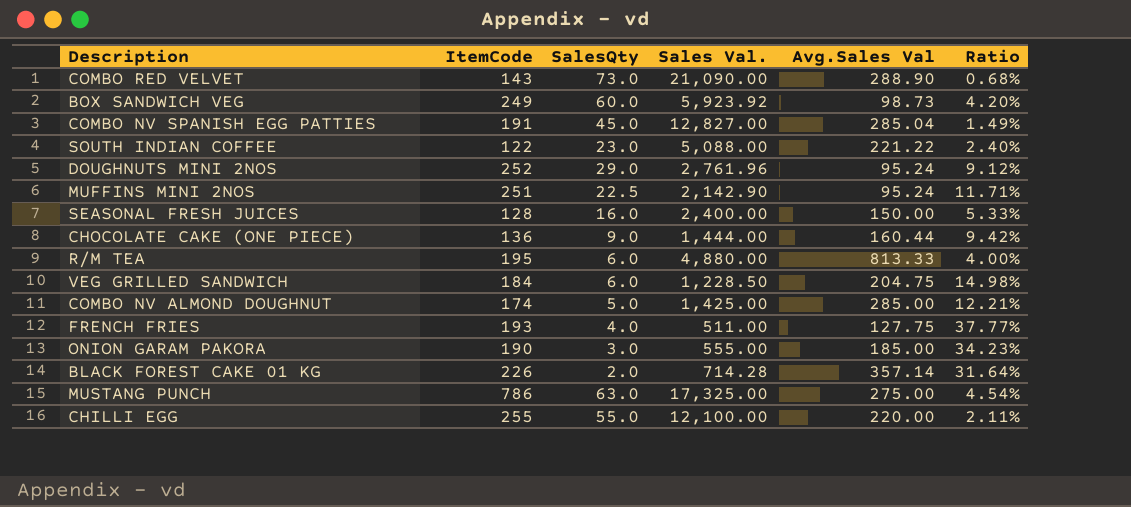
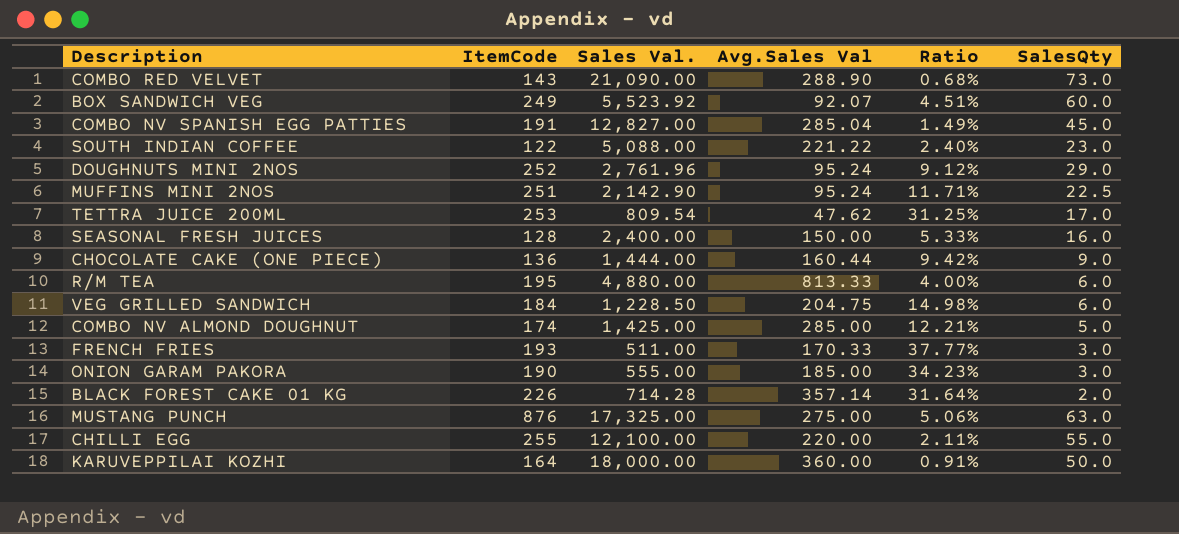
column SalesQty | position: 3 -> 6
BOX SANDWICH VEG | Sales Val.: 5,923.92 -> 5,523.92
BOX SANDWICH VEG | Avg.Sales Val: 98.73 -> 92.07
BOX SANDWICH VEG | Ratio: 4.20% -> 4.51%
row TETTRA JUICE 200ML: none -> 253 | 809.54 | 47.62 | 31.25% | 17.0
FRENCH FRIES | Avg.Sales Val: 127.75 -> 170.33
FRENCH FRIES | SalesQty: 4.0 -> 3.0
MUSTANG PUNCH | ItemCode: 786 -> 876
MUSTANG PUNCH | Ratio: 4.54% -> 5.06%
row KARUVEPPILAI KOZHI: none -> 164 | 18,000.00 | 360.00 | 0.91% | 50.0

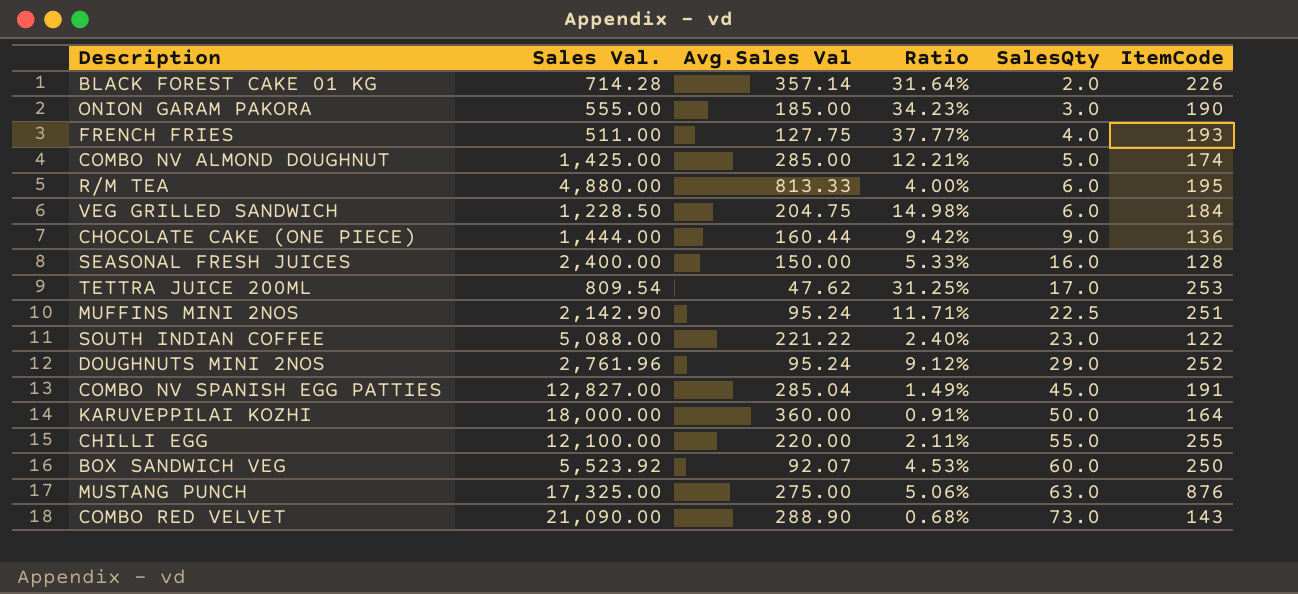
row order: none -> SalesQty ascending
column ItemCode | position: 2 -> 6
FRENCH FRIES | Avg.Sales Val: 170.33 -> 127.75
FRENCH FRIES | SalesQty: 3.0 -> 4.0
BOX SANDWICH VEG | Ratio: 4.51% -> 4.53%
BOX SANDWICH VEG | ItemCode: 249 -> 250

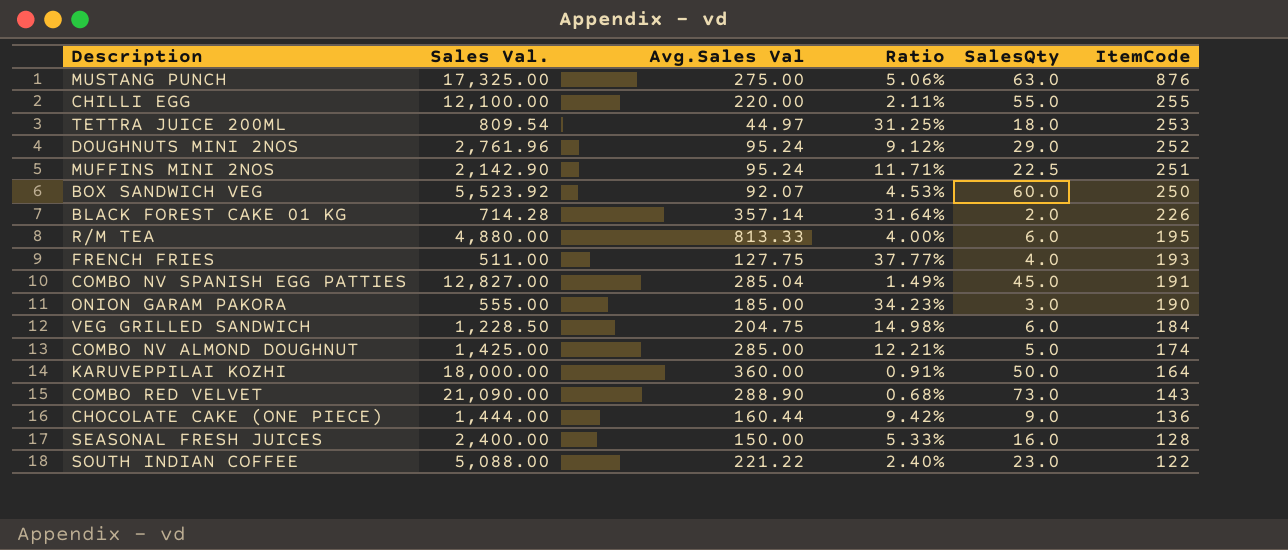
row order: SalesQty ascending -> ItemCode descending
TETTRA JUICE 200ML | Avg.Sales Val: 47.62 -> 44.97
TETTRA JUICE 200ML | SalesQty: 17.0 -> 18.0

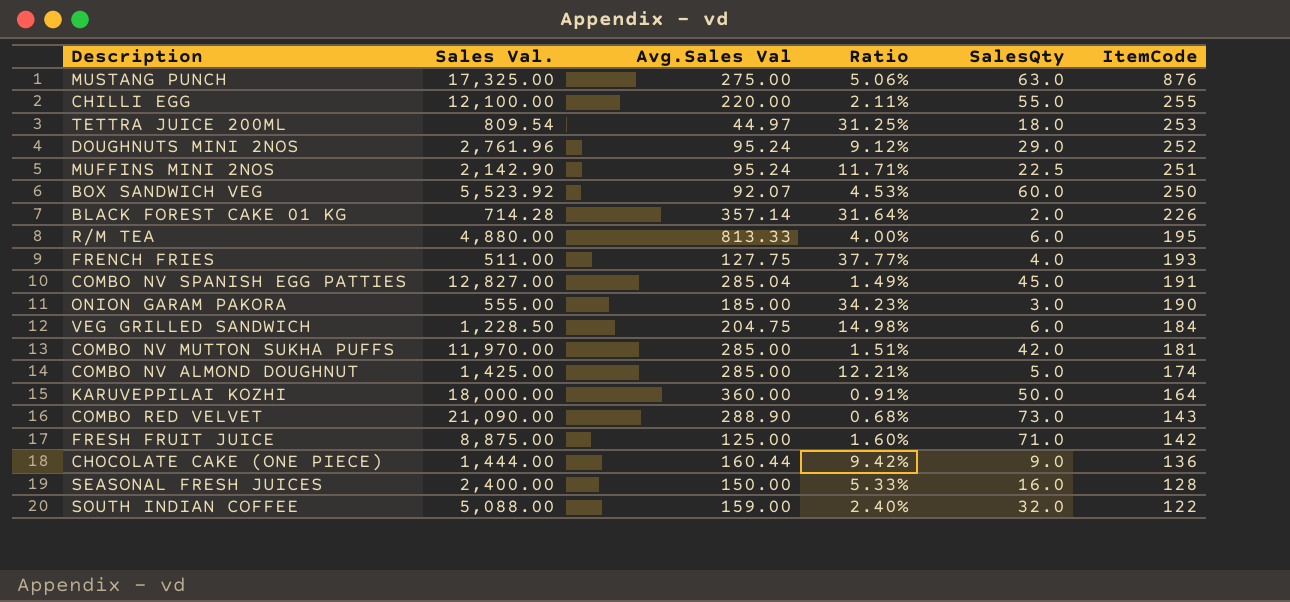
row COMBO NV MUTTON SUKHA PUFFS: none -> 11,970.00 | 285.00 | 1.51% | 42.0 | 181
row FRESH FRUIT JUICE: none -> 8,875.00 | 125.00 | 1.60% | 71.0 | 142
SOUTH INDIAN COFFEE | Avg.Sales Val: 221.22 -> 159.00
SOUTH INDIAN COFFEE | SalesQty: 23.0 -> 32.0

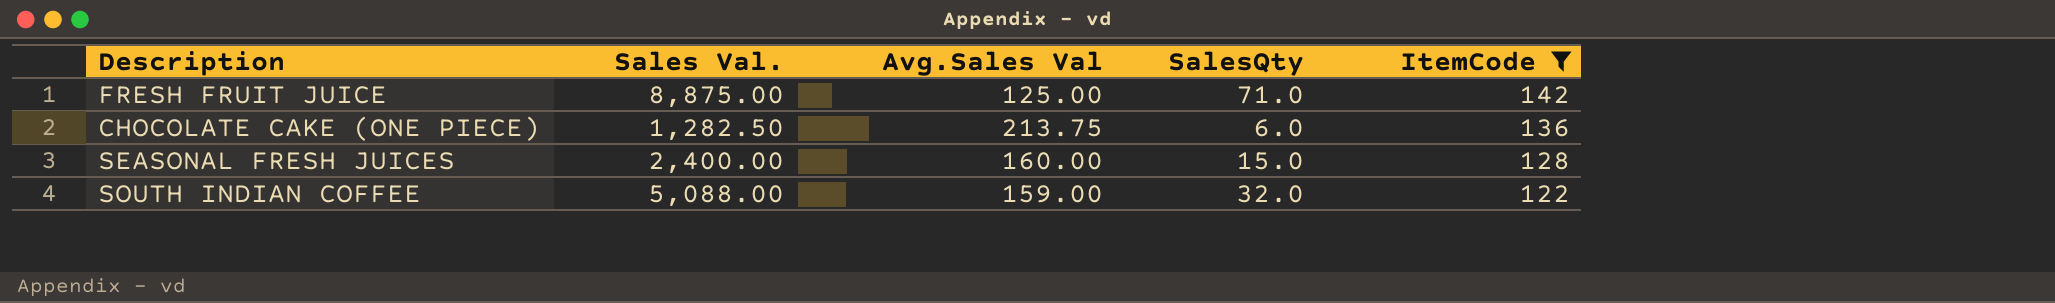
filter: none -> ItemCode <= 142
column Ratio | formula: [ItemCode] / [Sales Val.] -> none
CHOCOLATE CAKE (ONE PIECE) | Sales Val.: 1,444.00 -> 1,282.50
CHOCOLATE CAKE (ONE PIECE) | Avg.Sales Val: 160.44 -> 213.75
CHOCOLATE CAKE (ONE PIECE) | SalesQty: 9.0 -> 6.0
SEASONAL FRESH JUICES | Avg.Sales Val: 150.00 -> 160.00
SEASONAL FRESH JUICES | SalesQty: 16.0 -> 15.0

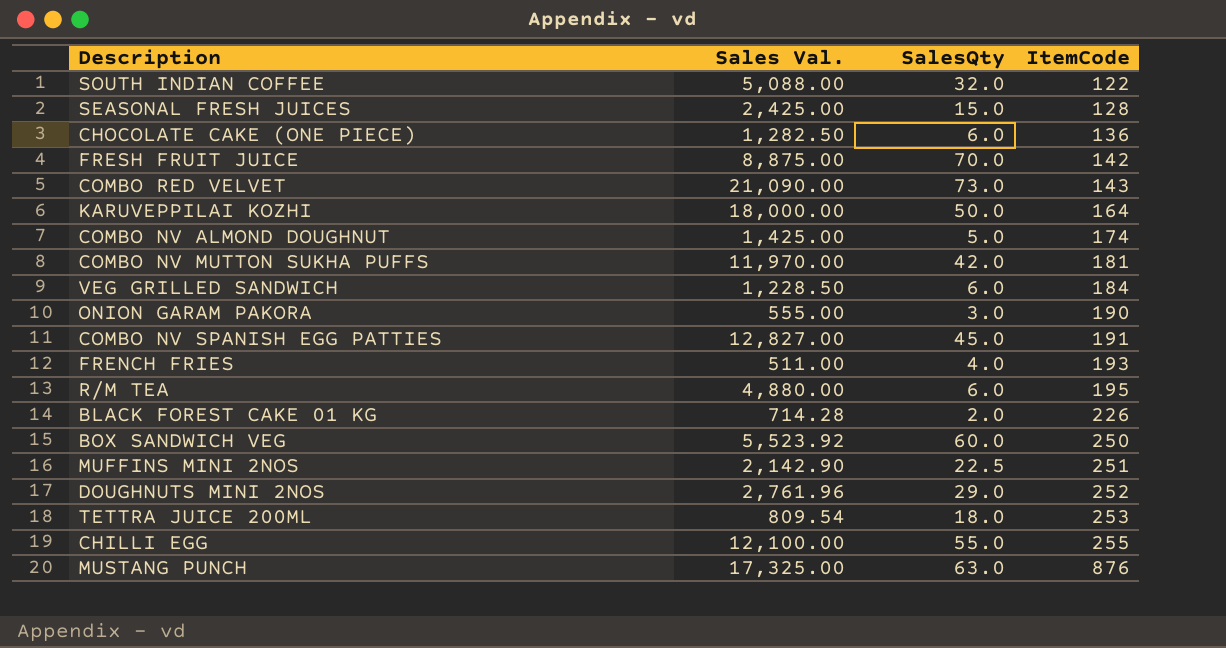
filter: ItemCode <= 142 -> none
row order: ItemCode descending -> ItemCode ascending
column Avg.Sales Val | formula: [Sales Val.] / [SalesQty] -> none
SEASONAL FRESH JUICES | Sales Val.: 2,400.00 -> 2,425.00
FRESH FRUIT JUICE | SalesQty: 71.0 -> 70.0

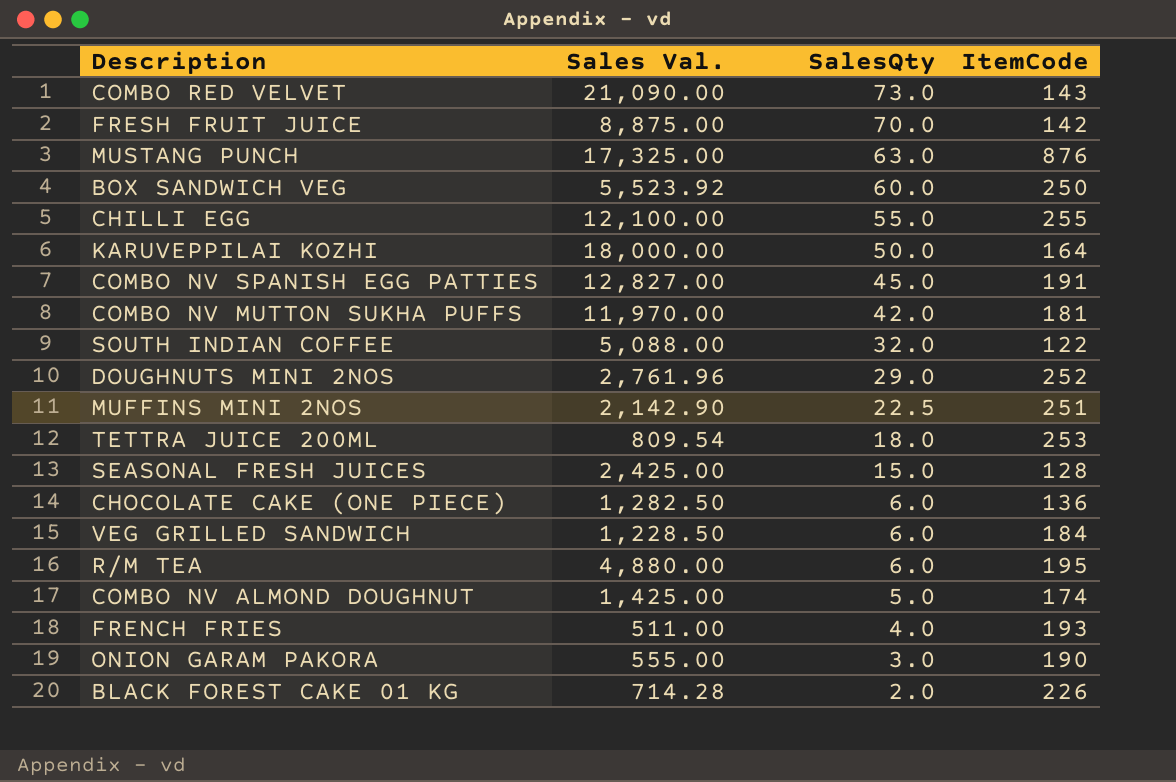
row order: ItemCode ascending -> SalesQty descending

